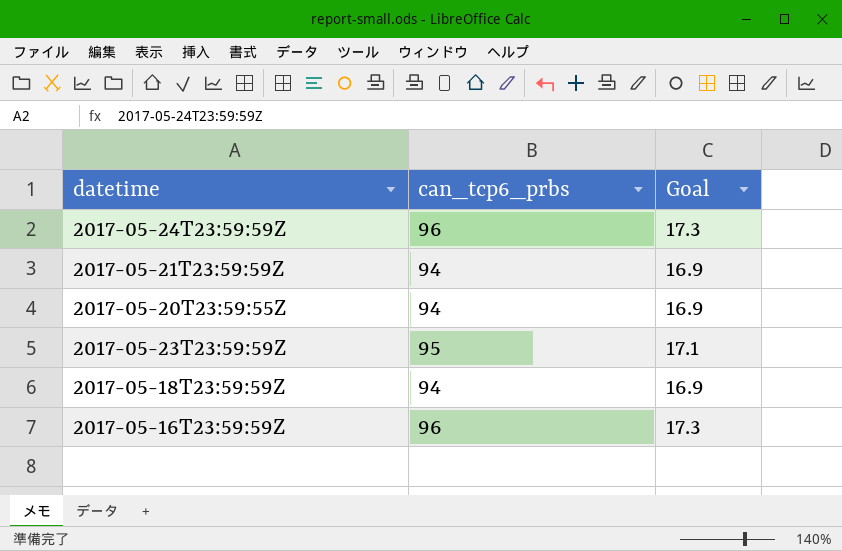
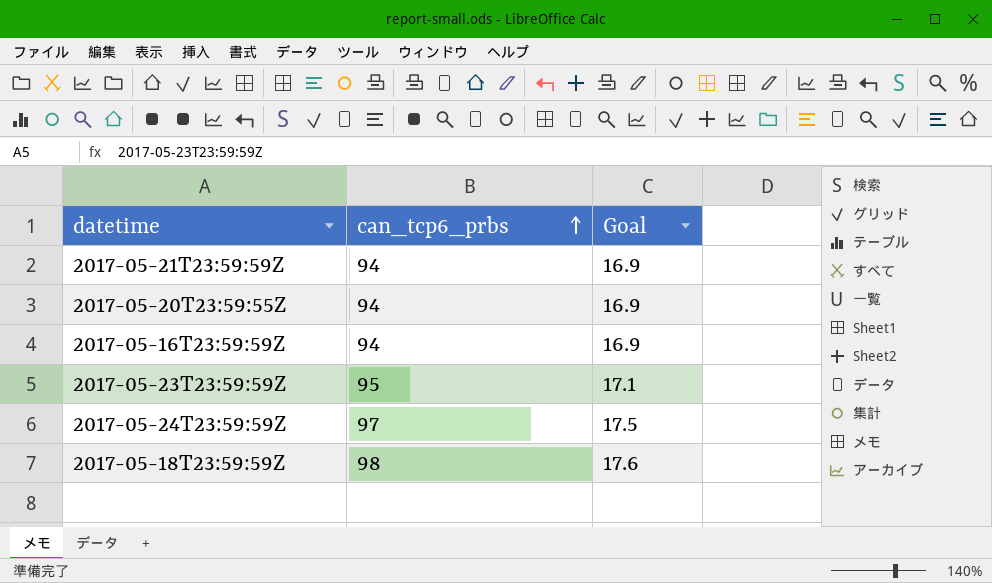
row order: none -> can_tcp6_prbs ascending
2017-05-16T23:59:59Z | can_tcp6_prbs: 96 -> 94
2017-05-16T23:59:59Z | Goal: 17.3 -> 16.9
2017-05-24T23:59:59Z | can_tcp6_prbs: 96 -> 97
2017-05-24T23:59:59Z | Goal: 17.3 -> 17.5
2017-05-18T23:59:59Z | can_tcp6_prbs: 94 -> 98
2017-05-18T23:59:59Z | Goal: 16.9 -> 17.6

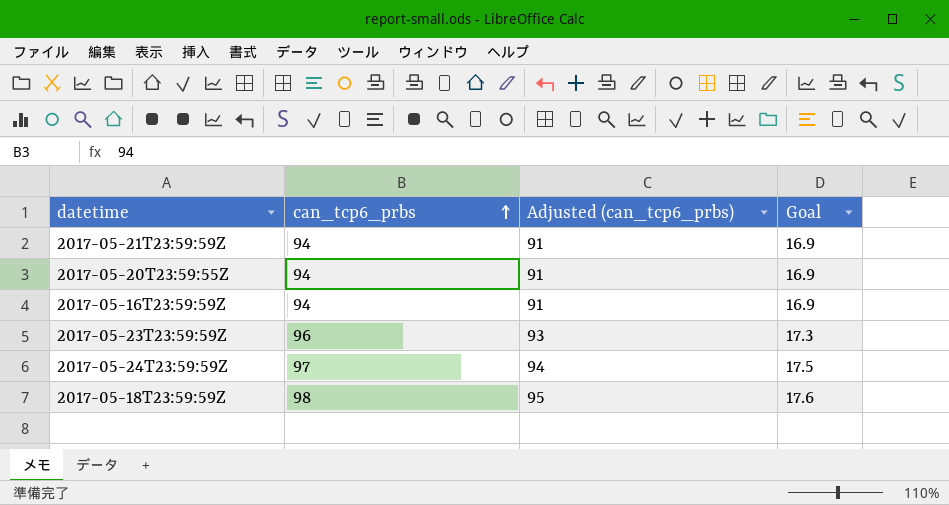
column Adjusted (can_tcp6_prbs) | formula: none -> [can_tcp6_prbs] - 3
2017-05-23T23:59:59Z | can_tcp6_prbs: 95 -> 96
2017-05-23T23:59:59Z | Goal: 17.1 -> 17.3

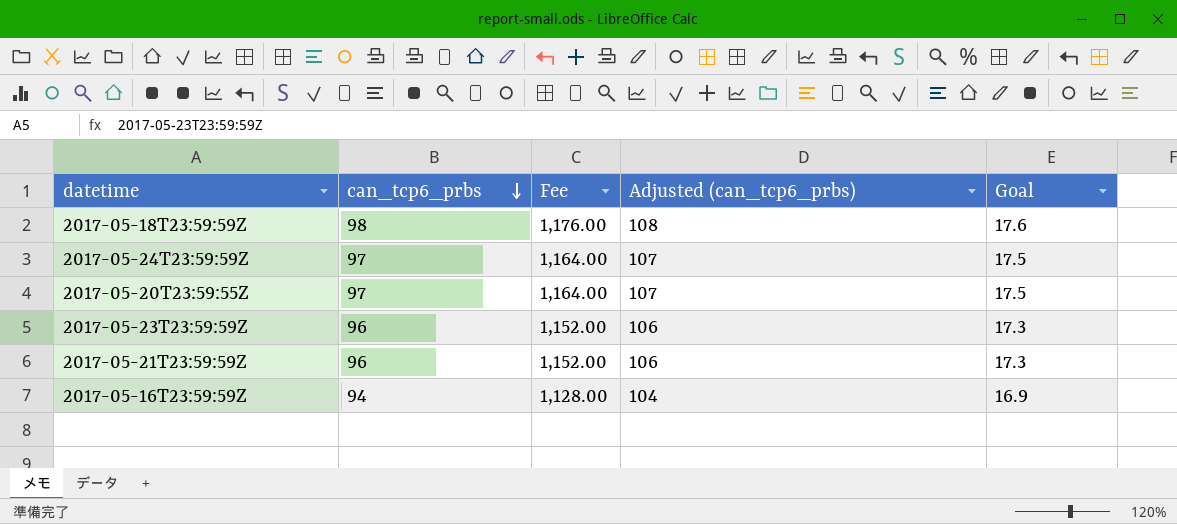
row order: can_tcp6_prbs ascending -> can_tcp6_prbs descending
column Fee | formula: none -> [can_tcp6_prbs] * 12
column Adjusted (can_tcp6_prbs) | formula: [can_tcp6_prbs] - 3 -> [can_tcp6_prbs] + 10
2017-05-20T23:59:55Z | can_tcp6_prbs: 94 -> 97
2017-05-20T23:59:55Z | Goal: 16.9 -> 17.5
2017-05-21T23:59:59Z | can_tcp6_prbs: 94 -> 96
2017-05-21T23:59:59Z | Goal: 16.9 -> 17.3

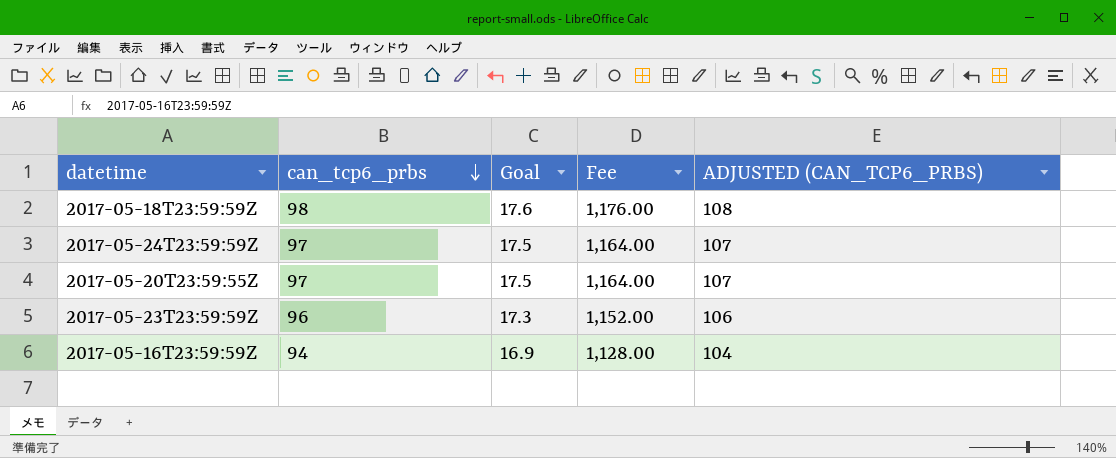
column Goal | position: 5 -> 3
column name: Adjusted (can_tcp6_prbs) -> ADJUSTED (CAN_TCP6_PRBS)
row 2017-05-21T23:59:59Z: 96 | 1,152.00 | 106 | 17.3 -> none

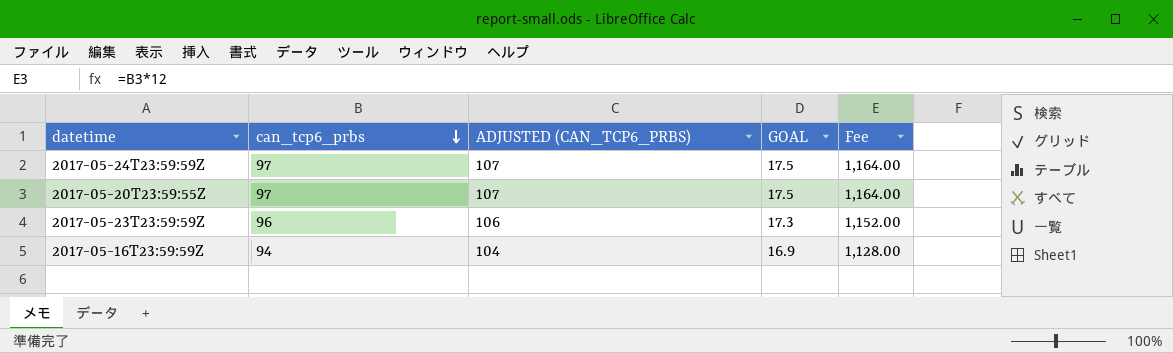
column ADJUSTED (CAN_TCP6_PRBS) | position: 5 -> 3
column name: Goal -> GOAL
row 2017-05-18T23:59:59Z: 98 | 17.6 | 1,176.00 | 108 -> none

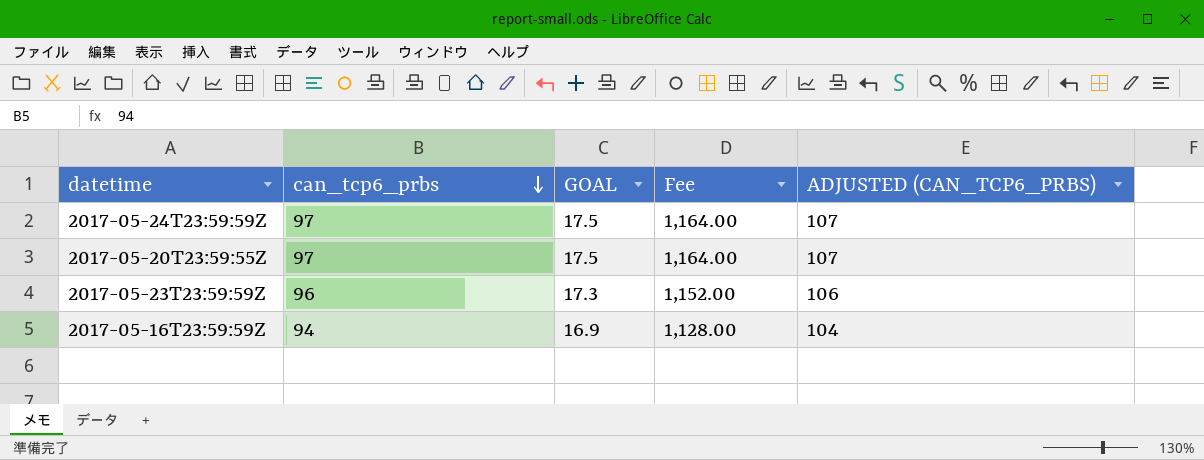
column ADJUSTED (CAN_TCP6_PRBS) | position: 3 -> 5

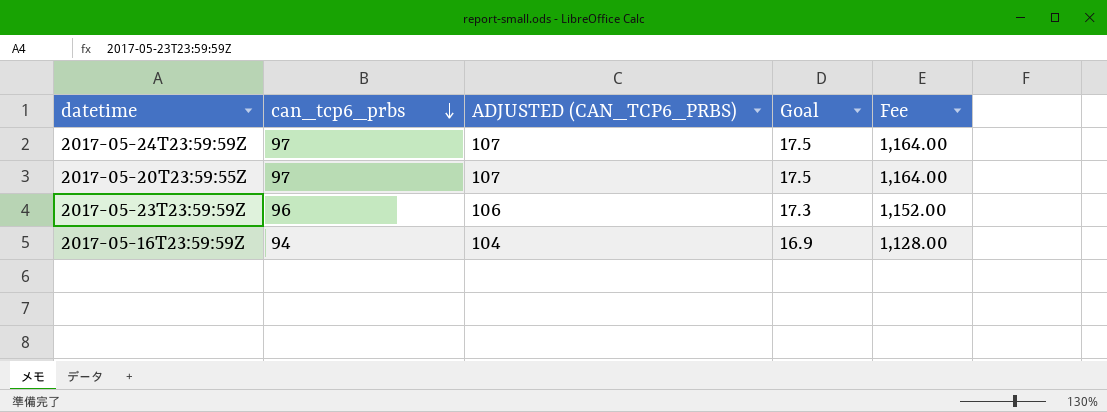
column ADJUSTED (CAN_TCP6_PRBS) | position: 5 -> 3
column name: GOAL -> Goal

